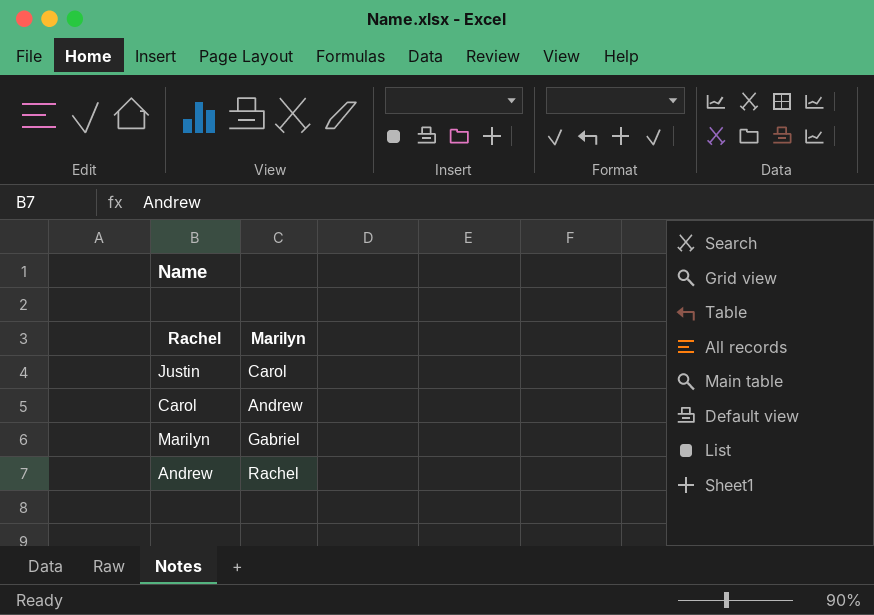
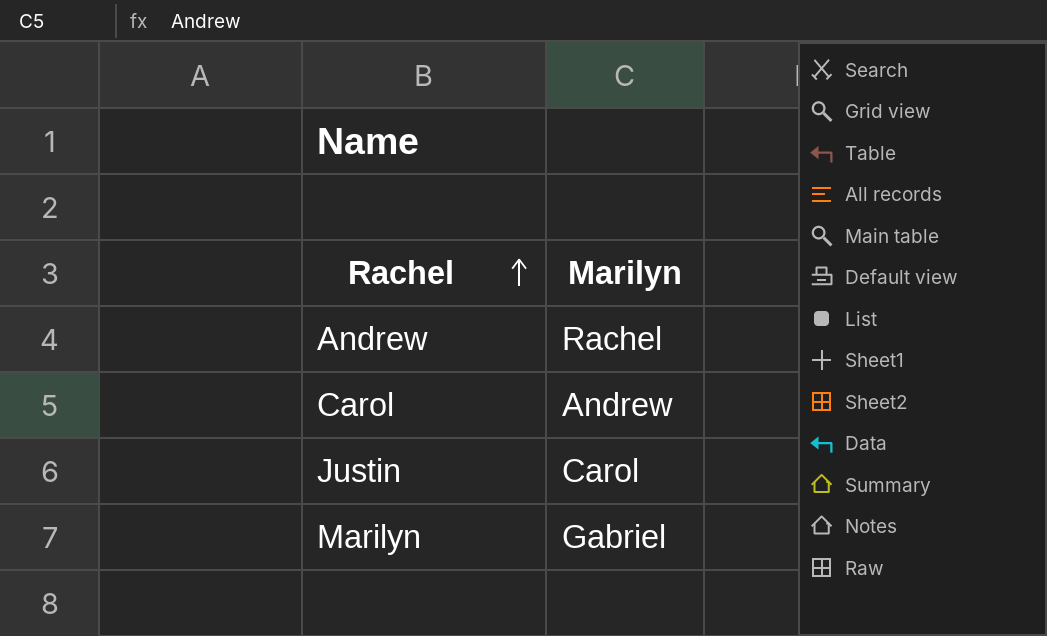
row order: none -> Rachel ascending

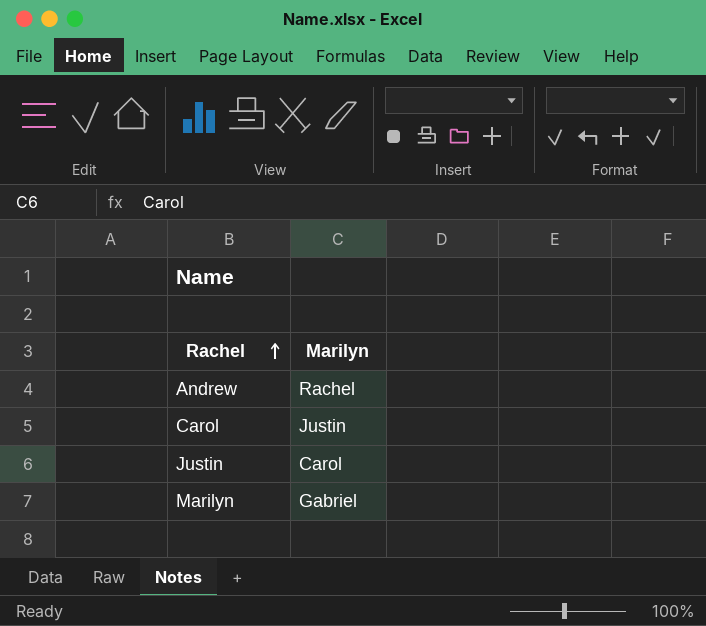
Carol | Marilyn: Andrew -> Justin

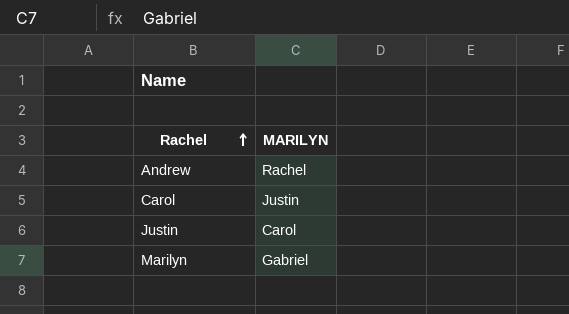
column name: Marilyn -> MARILYN

